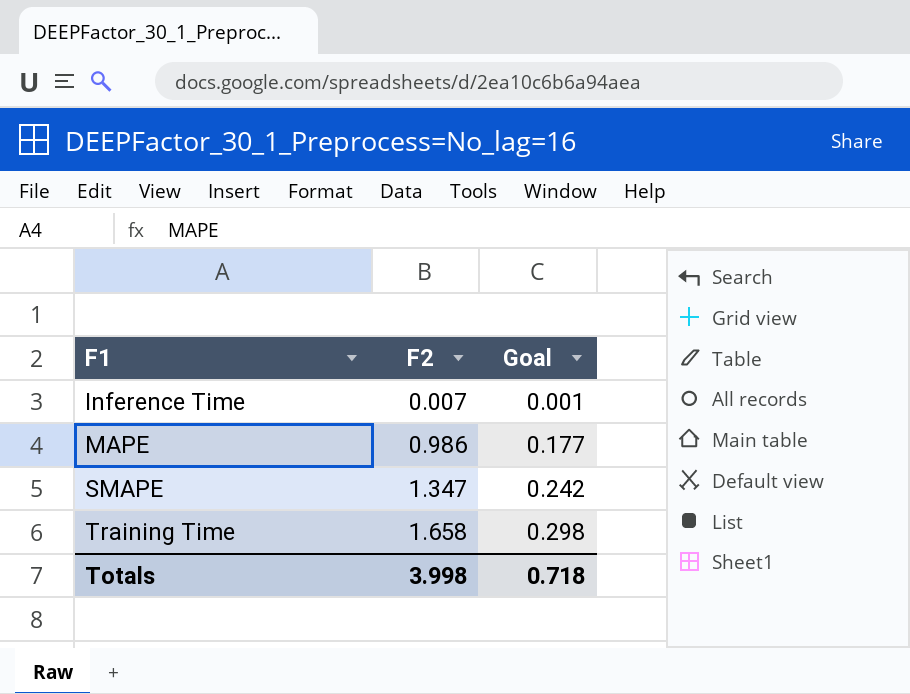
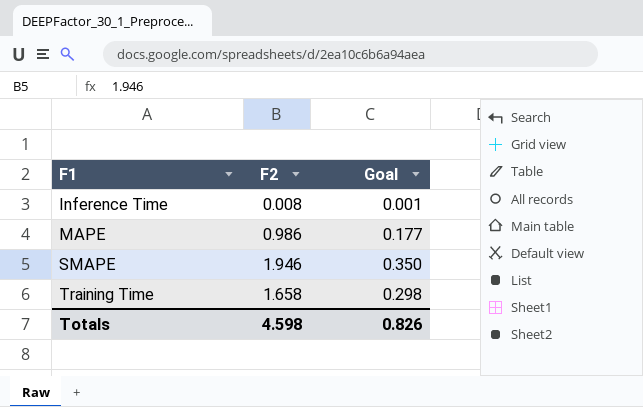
Inference Time | F2: 0.007 -> 0.008
SMAPE | F2: 1.347 -> 1.946
SMAPE | Goal: 0.242 -> 0.350
Totals | F2: 3.998 -> 4.598
Totals | Goal: 0.718 -> 0.826

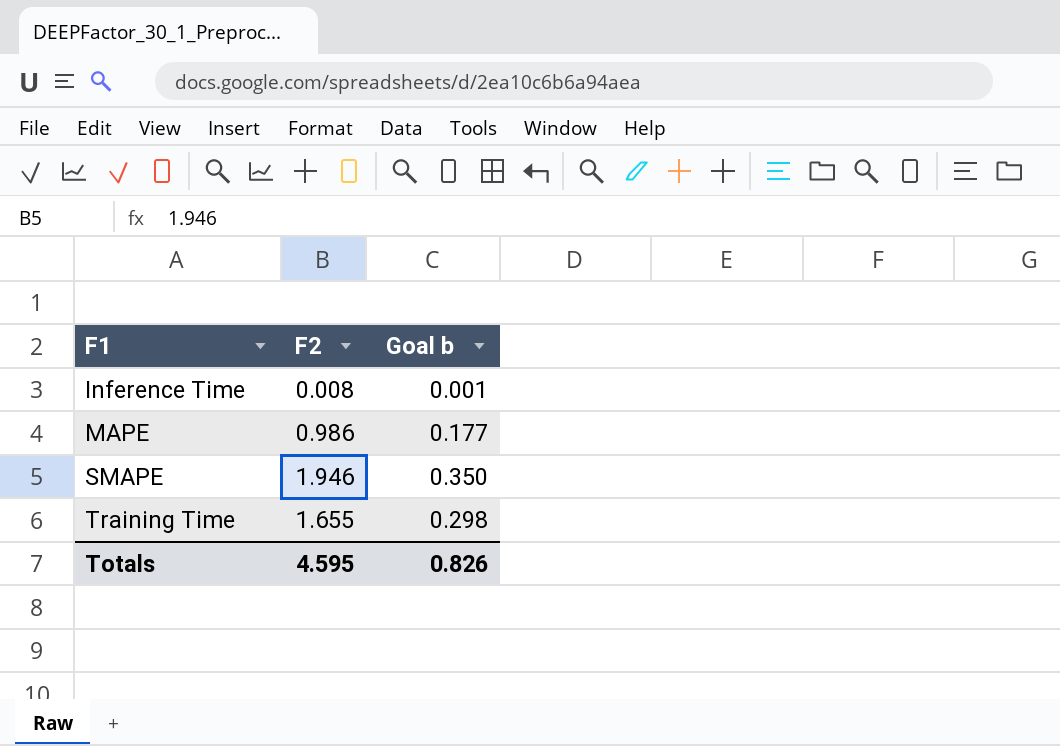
column name: Goal -> Goal b
Training Time | F2: 1.658 -> 1.655
Totals | F2: 4.598 -> 4.595

